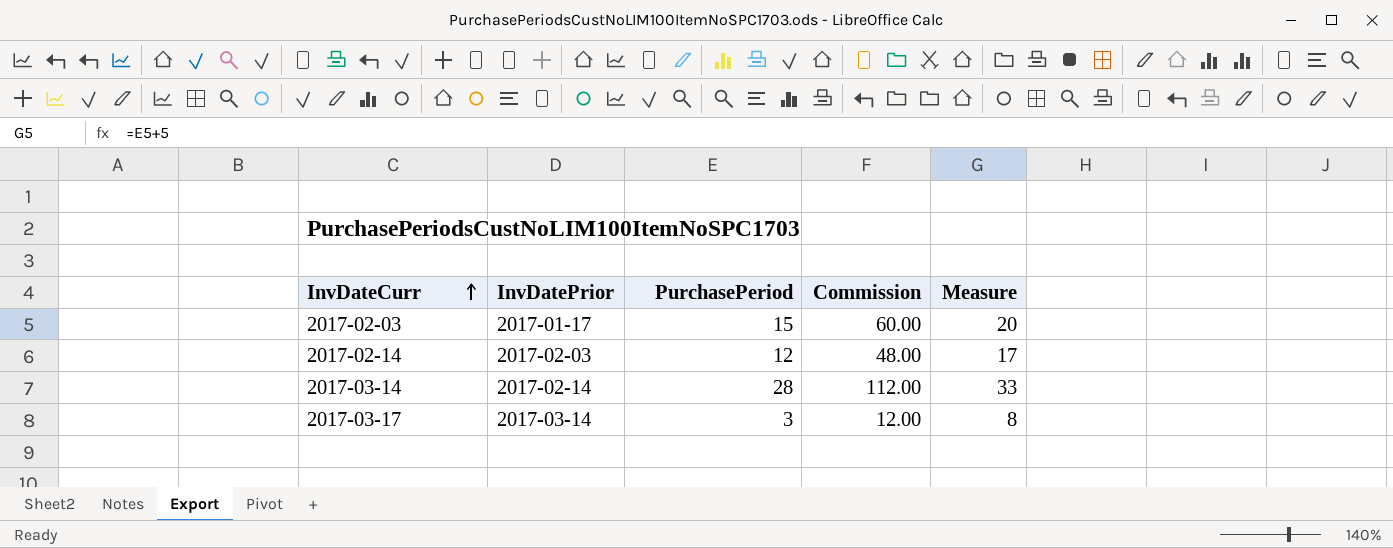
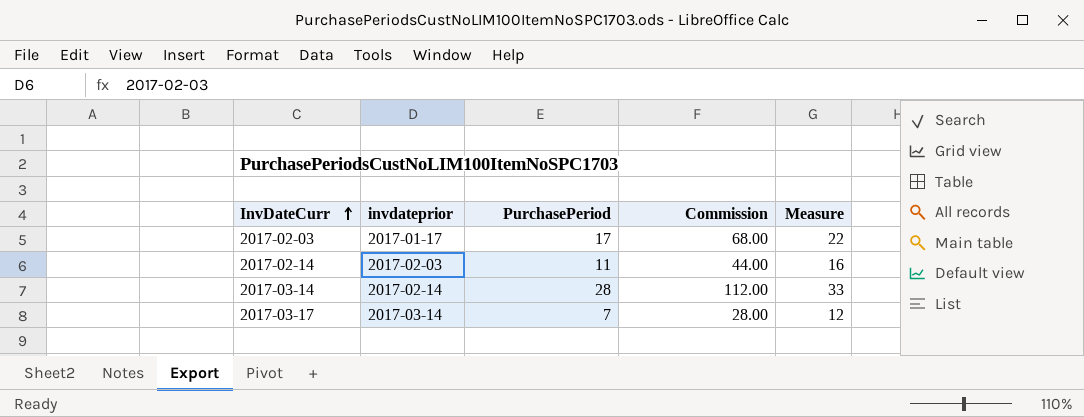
column name: InvDatePrior -> invdateprior
2017-02-03 | PurchasePeriod: 15 -> 17
2017-02-03 | Commission: 60.00 -> 68.00
2017-02-03 | Measure: 20 -> 22
2017-02-14 | PurchasePeriod: 12 -> 11
2017-02-14 | Commission: 48.00 -> 44.00
2017-02-14 | Measure: 17 -> 16
2017-03-17 | PurchasePeriod: 3 -> 7
2017-03-17 | Commission: 12.00 -> 28.00
2017-03-17 | Measure: 8 -> 12

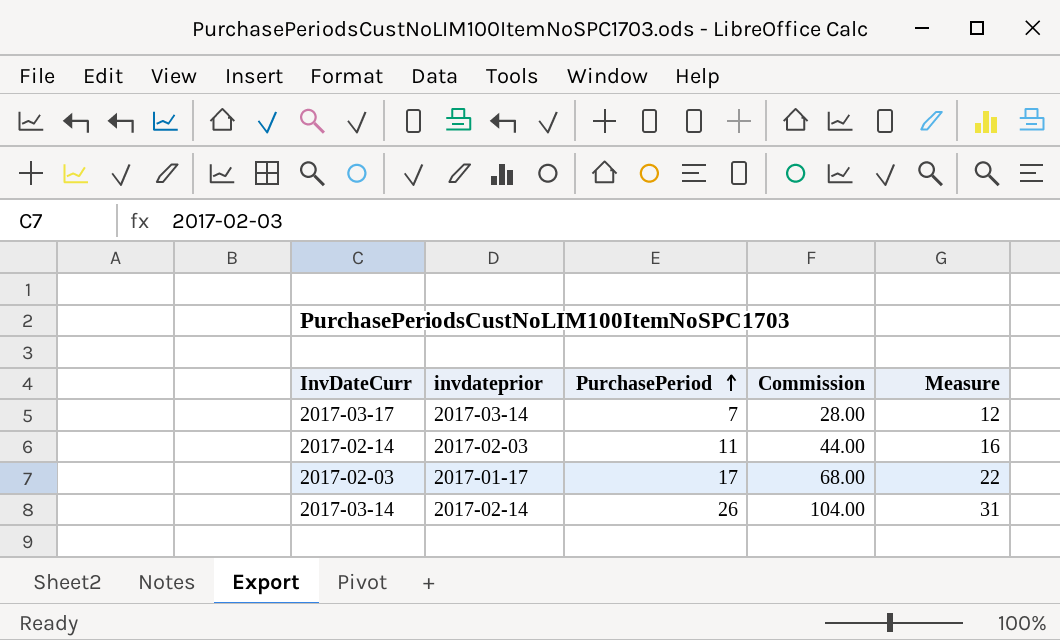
row order: InvDateCurr ascending -> PurchasePeriod ascending
2017-03-14 | PurchasePeriod: 28 -> 26
2017-03-14 | Commission: 112.00 -> 104.00
2017-03-14 | Measure: 33 -> 31

